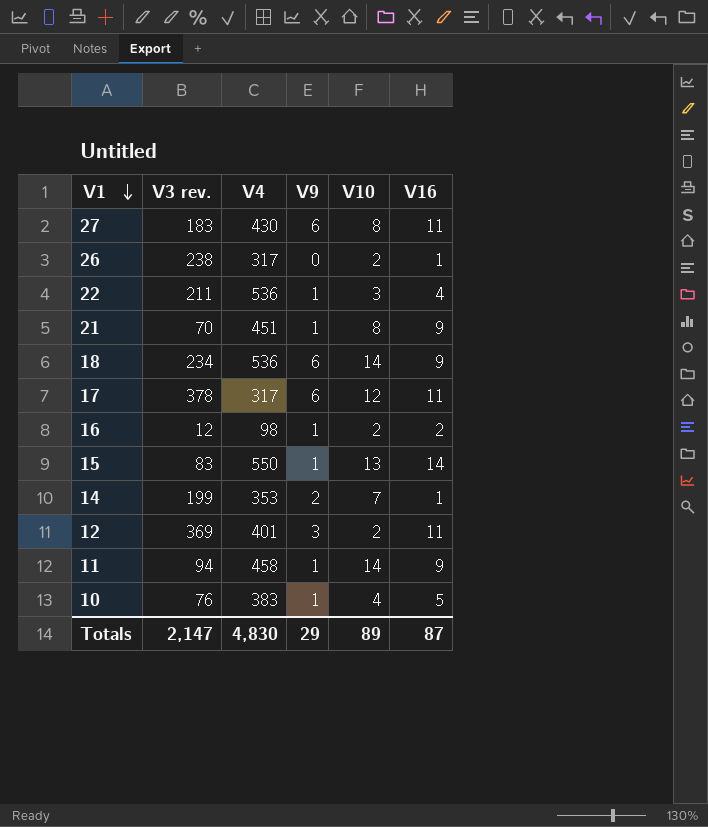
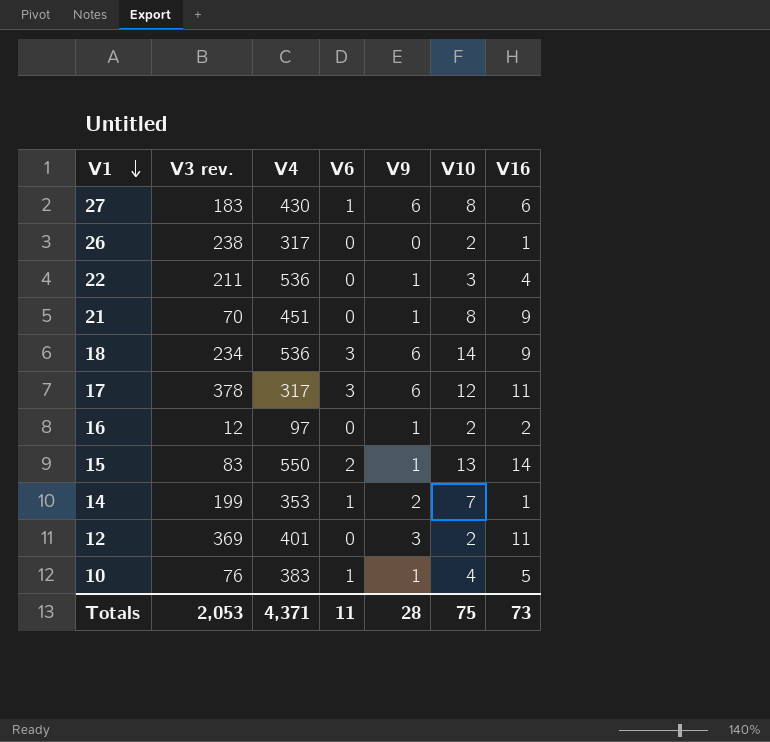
column V6 | position: none -> 4
row 11: 94 | 458 | 1 | 14 | 9 -> none
27 | V16: 11 -> 6
16 | V4: 98 -> 97
Totals | V3 rev.: 2,147 -> 2,053
Totals | V4: 4,830 -> 4,371
Totals | V9: 29 -> 28
Totals | V10: 89 -> 75
Totals | V16: 87 -> 73

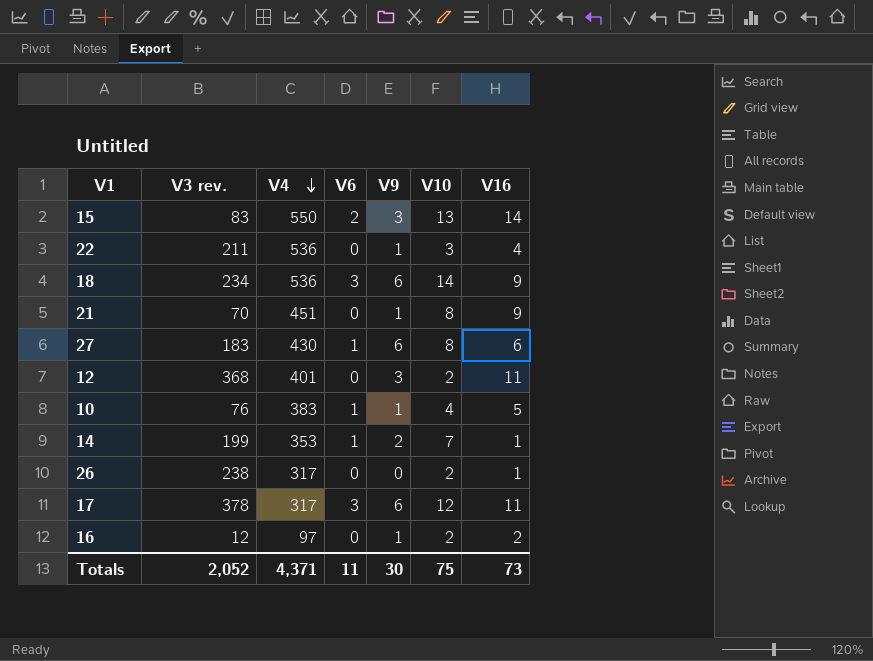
row order: V1 descending -> V4 descending
15 | V9: 1 -> 3
12 | V3 rev.: 369 -> 368
Totals | V3 rev.: 2,053 -> 2,052
Totals | V9: 28 -> 30

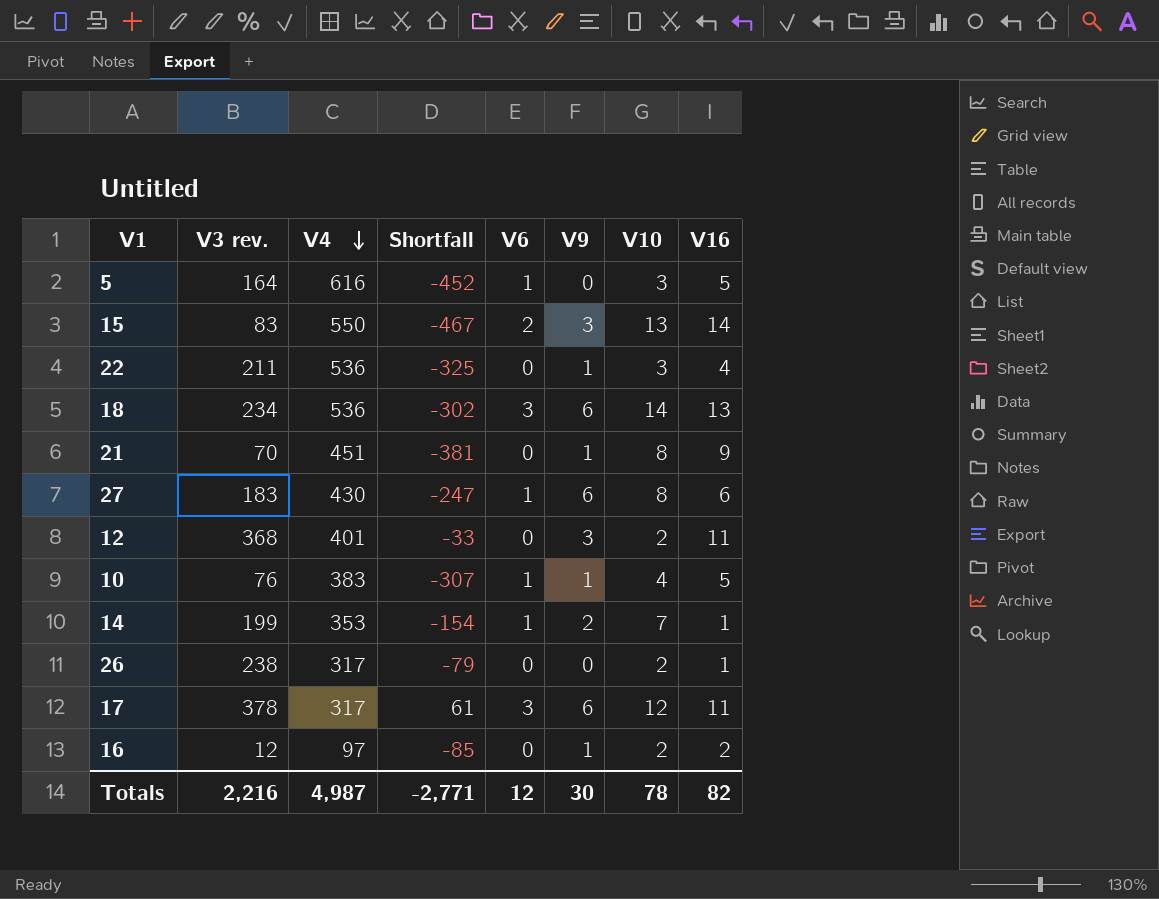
column Shortfall | formula: none -> [V3 rev.] - [V4]
row 5: none -> 164 | 616 | -452 | 1 | 0 | 3 | 5
18 | V16: 9 -> 13
Totals | V3 rev.: 2,052 -> 2,216
Totals | V4: 4,371 -> 4,987
Totals | V6: 11 -> 12
Totals | V10: 75 -> 78
Totals | V16: 73 -> 82

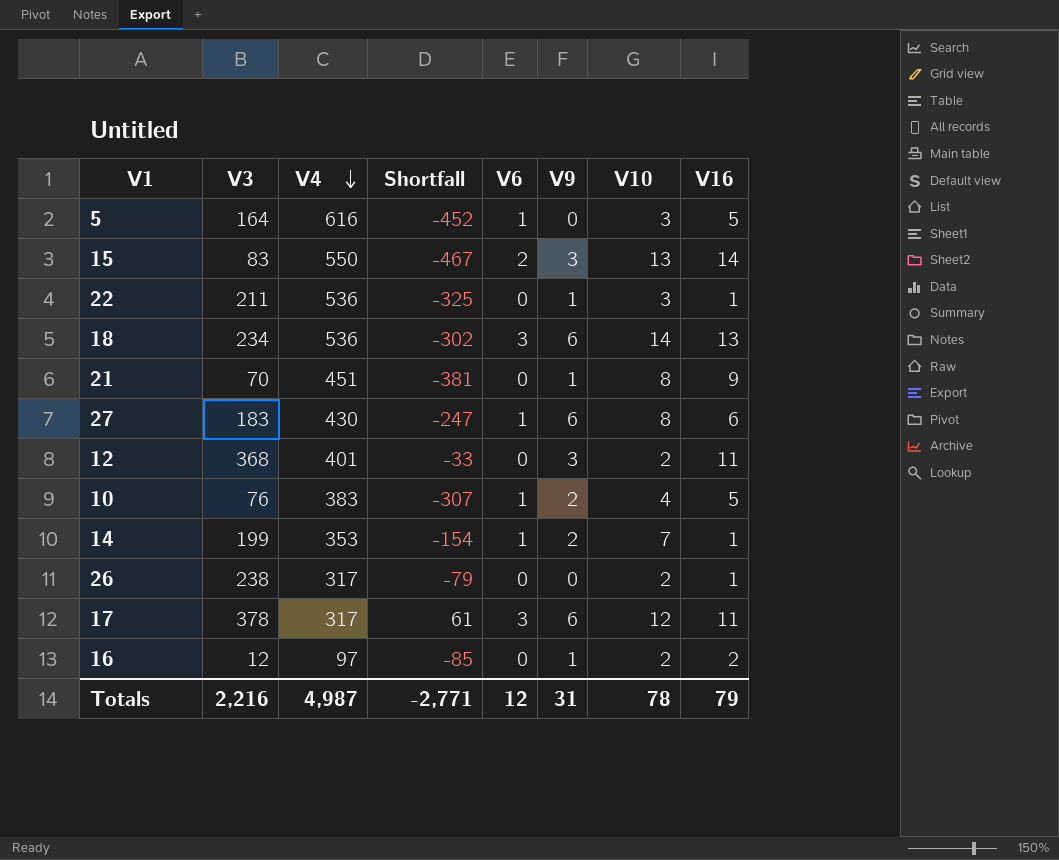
column name: V3 rev. -> V3
22 | V16: 4 -> 1
10 | V9: 1 -> 2
Totals | V9: 30 -> 31
Totals | V16: 82 -> 79

